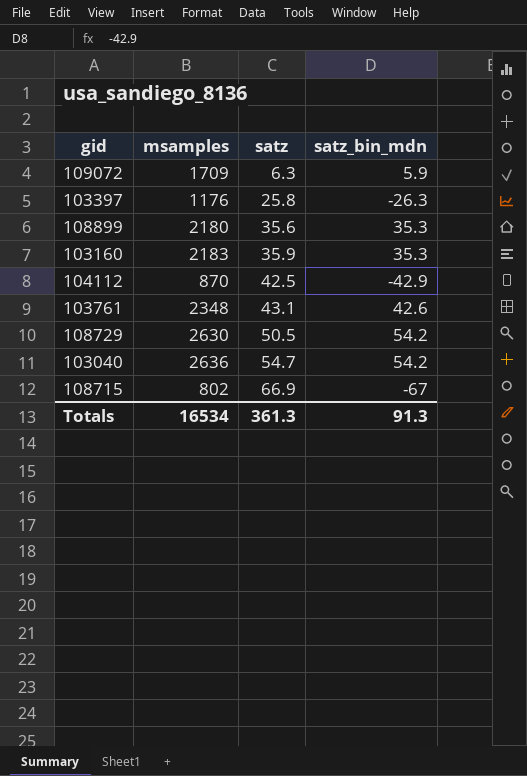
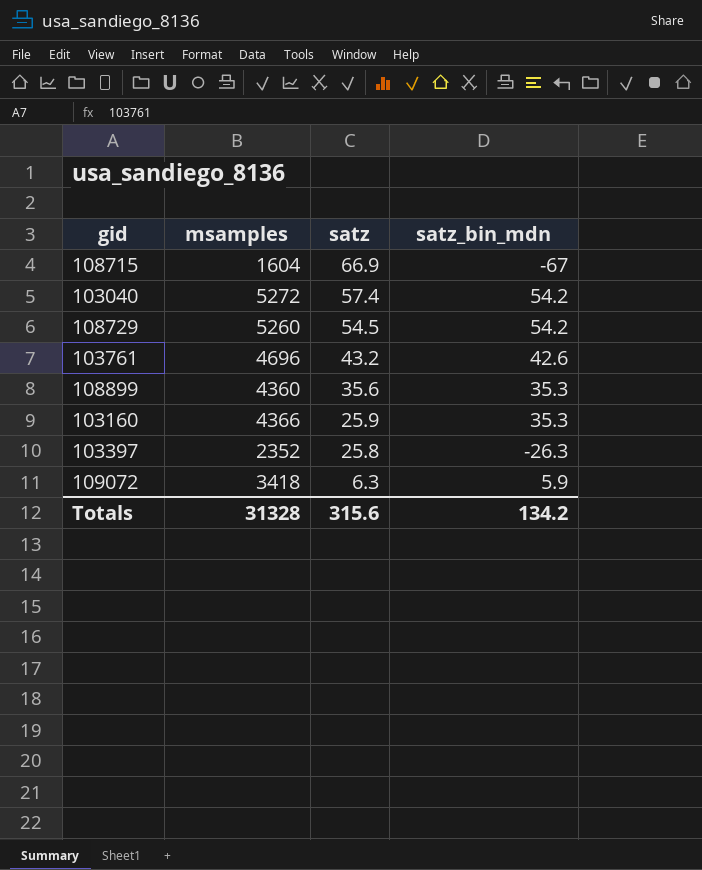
row order: satz ascending -> satz descending
row 104112: 870 | 42.5 | -42.9 -> none
108715 | msamples: 802 -> 1604
103040 | msamples: 2636 -> 5272
103040 | satz: 54.7 -> 57.4
108729 | msamples: 2630 -> 5260
108729 | satz: 50.5 -> 54.5
103761 | msamples: 2348 -> 4696
103761 | satz: 43.1 -> 43.2
108899 | msamples: 2180 -> 4360
103160 | msamples: 2183 -> 4366
103160 | satz: 35.9 -> 25.9
103397 | msamples: 1176 -> 2352
109072 | msamples: 1709 -> 3418
Totals | msamples: 16534 -> 31328
Totals | satz: 361.3 -> 315.6
Totals | satz_bin_mdn: 91.3 -> 134.2

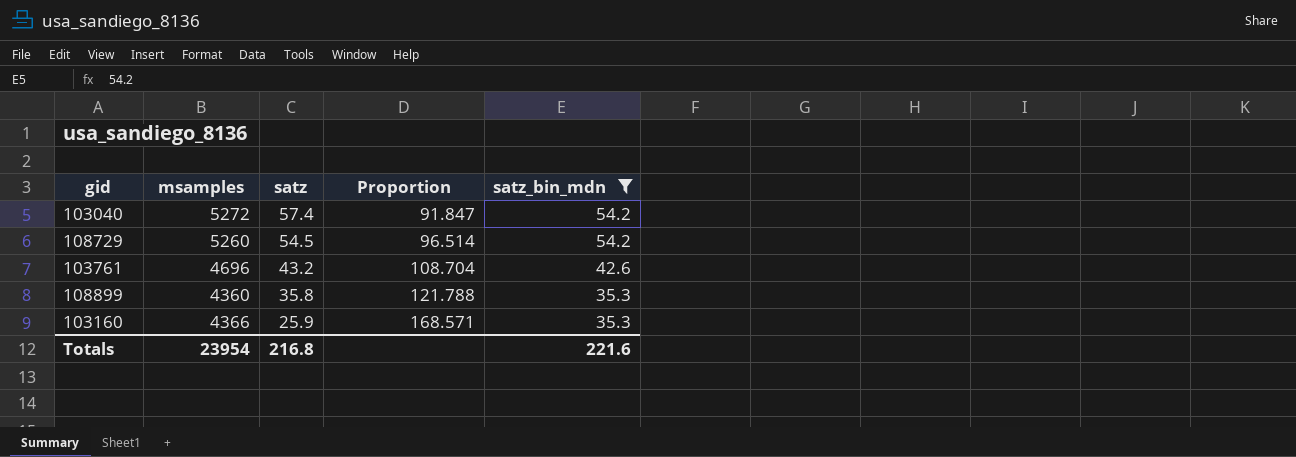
filter: none -> satz_bin_mdn >= 35.3
column Proportion | formula: none -> [msamples] / [satz]
108899 | satz: 35.6 -> 35.8
Totals | msamples: 31328 -> 23954
Totals | satz: 315.6 -> 216.8
Totals | satz_bin_mdn: 134.2 -> 221.6

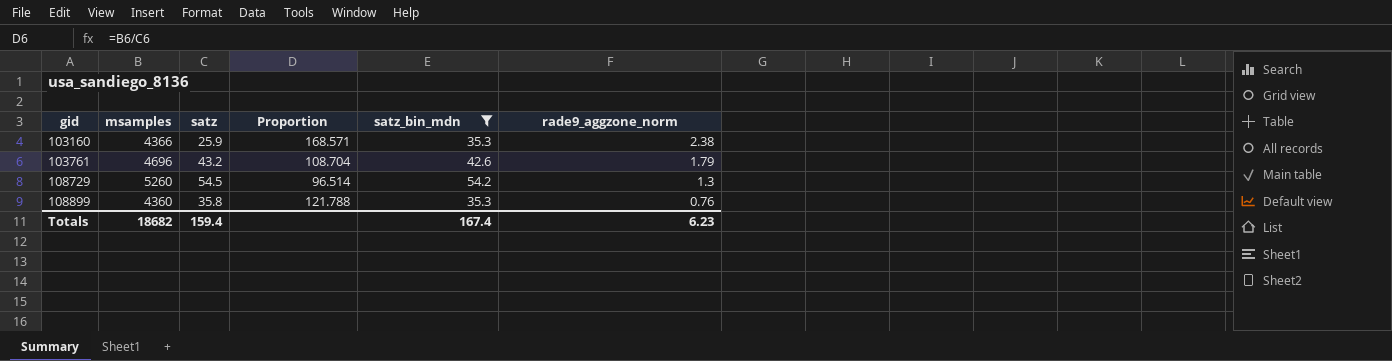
row order: satz descending -> gid ascending
column rade9_aggzone_norm | position: none -> 6
row 103040: 5272 | 57.4 | 91.847 | 54.2 -> none
Totals | msamples: 23954 -> 18682
Totals | satz: 216.8 -> 159.4
Totals | satz_bin_mdn: 221.6 -> 167.4

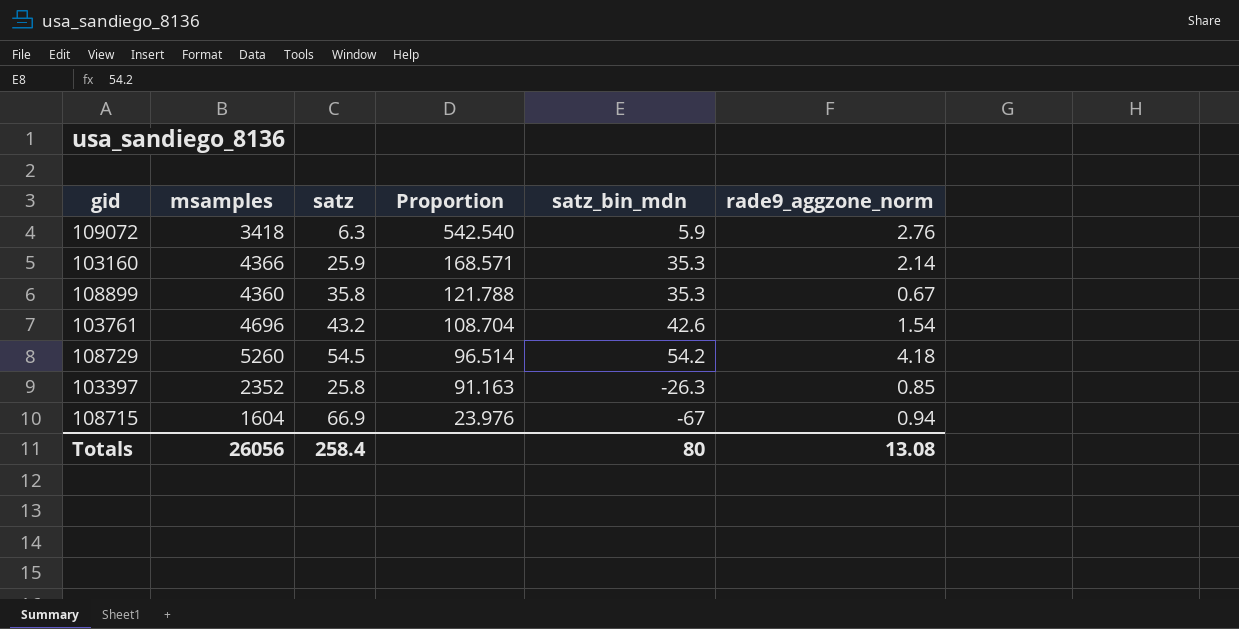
filter: satz_bin_mdn >= 35.3 -> none
row order: gid ascending -> Proportion descending
103160 | rade9_aggzone_norm: 2.38 -> 2.14
108899 | rade9_aggzone_norm: 0.76 -> 0.67
103761 | rade9_aggzone_norm: 1.79 -> 1.54
108729 | rade9_aggzone_norm: 1.3 -> 4.18
Totals | msamples: 18682 -> 26056
Totals | satz: 159.4 -> 258.4
Totals | satz_bin_mdn: 167.4 -> 80
Totals | rade9_aggzone_norm: 6.23 -> 13.08

